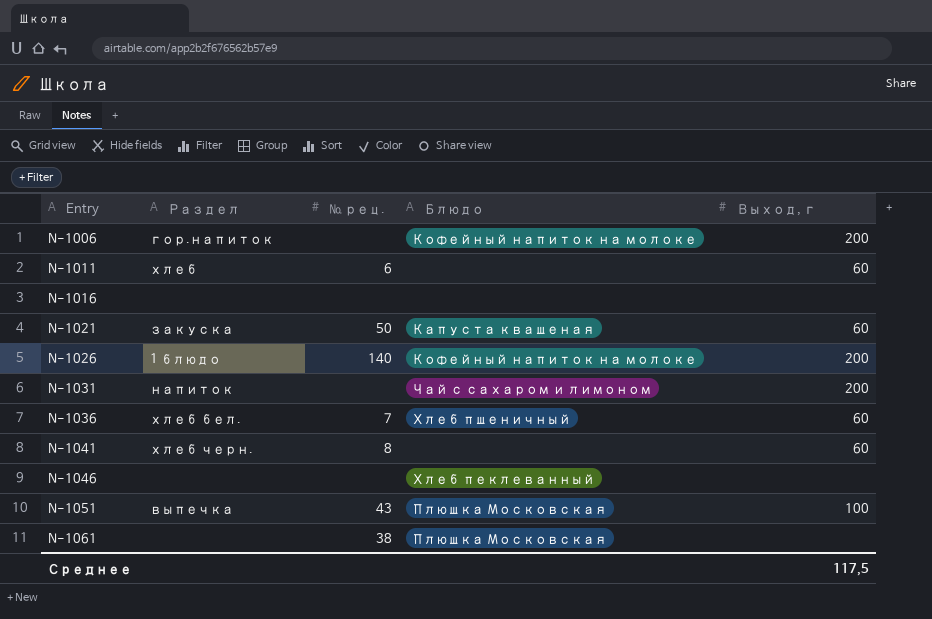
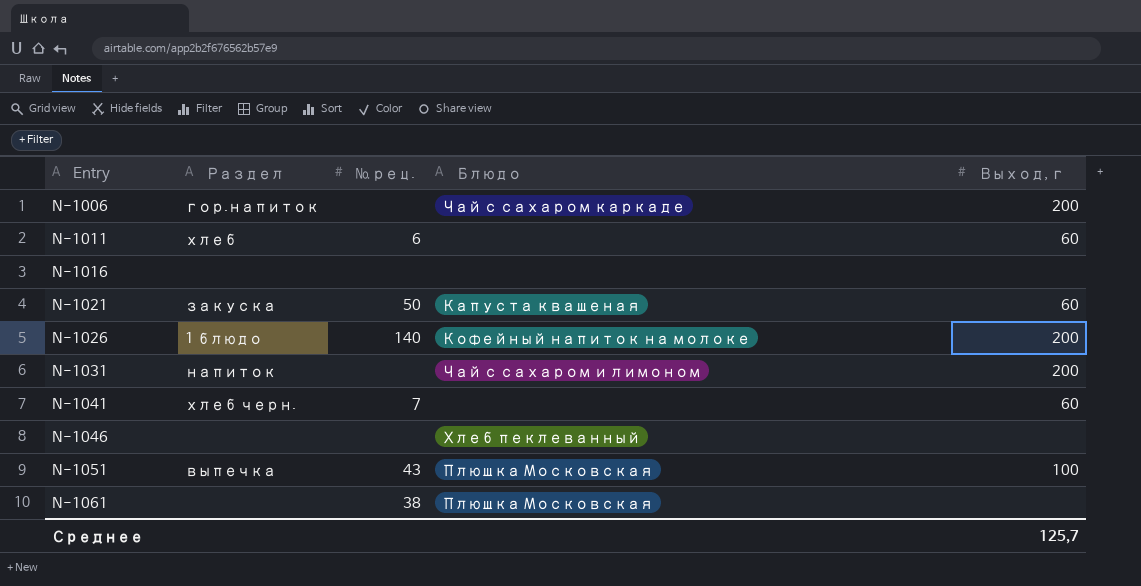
row N-1036: хлеб бел. | 7 | Хлеб пшеничный | 60 -> none
N-1006 | Блюдо: Кофейный напиток на молоке -> Чай с сахаром каркаде
N-1041 | № рец.: 8 -> 7
Среднее | Выход, г: 117,5 -> 125,7

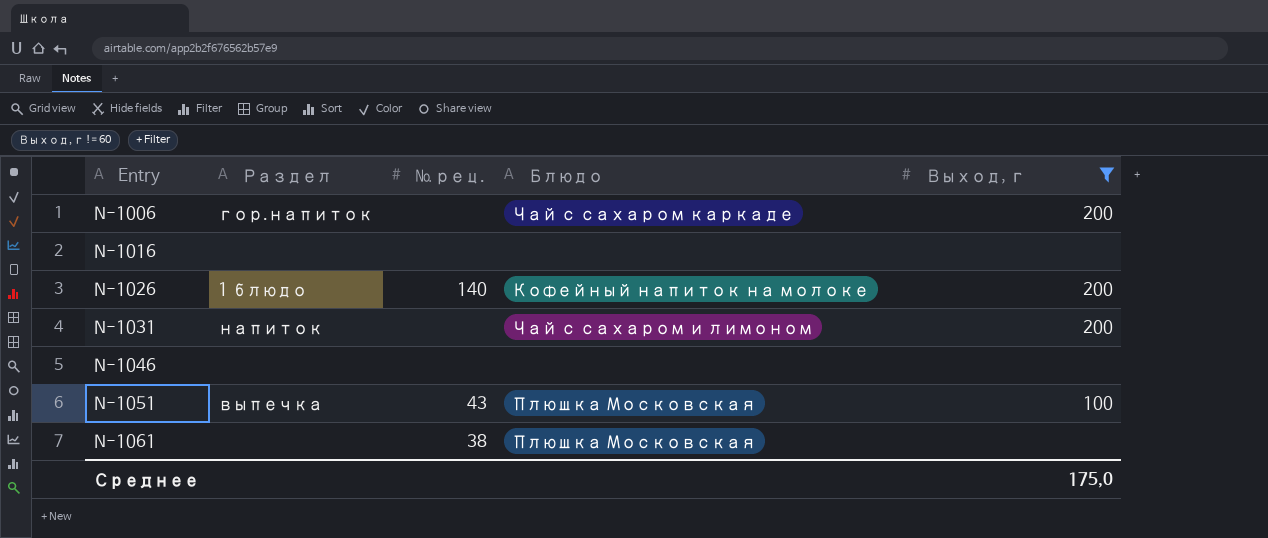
filter: none -> Выход, г != 60
N-1046 | Блюдо: Хлеб пеклеванный -> none
Среднее | Выход, г: 125,7 -> 175,0

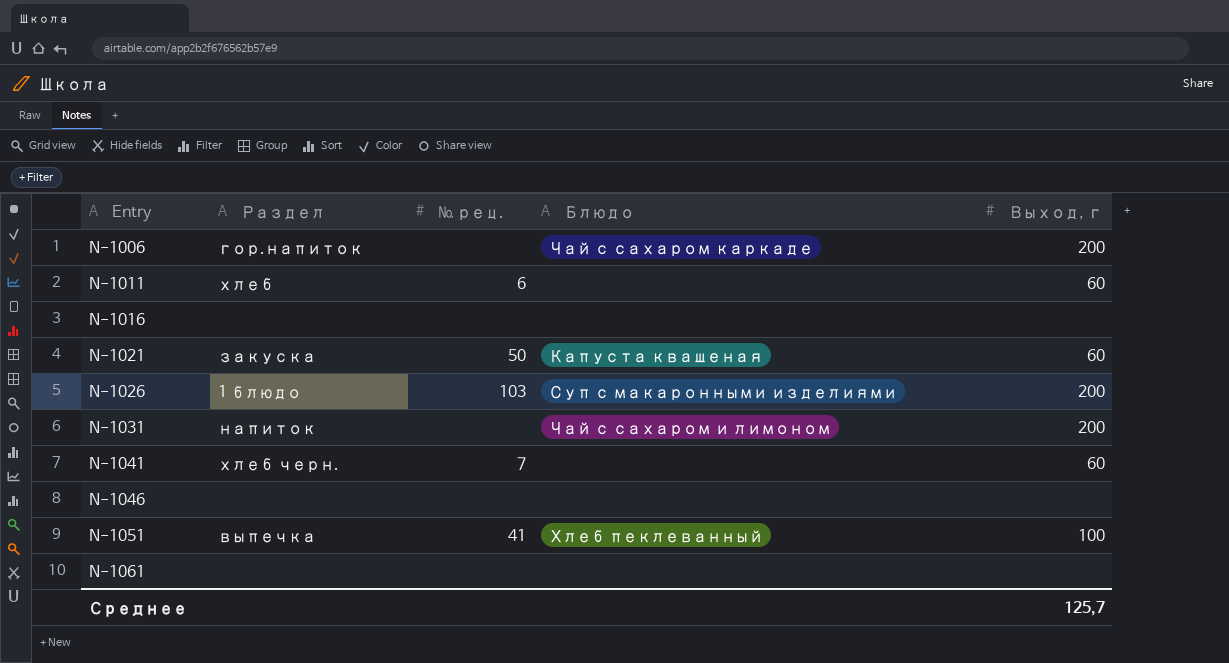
filter: Выход, г != 60 -> none
N-1026 | № рец.: 140 -> 103
N-1026 | Блюдо: Кофейный напиток на молоке -> Суп с макаронными изделиями
N-1051 | № рец.: 43 -> 41
N-1051 | Блюдо: Плюшка Московская -> Хлеб пеклеванный
N-1061 | № рец.: 38 -> none
N-1061 | Блюдо: Плюшка Московская -> none
Среднее | Выход, г: 175,0 -> 125,7

